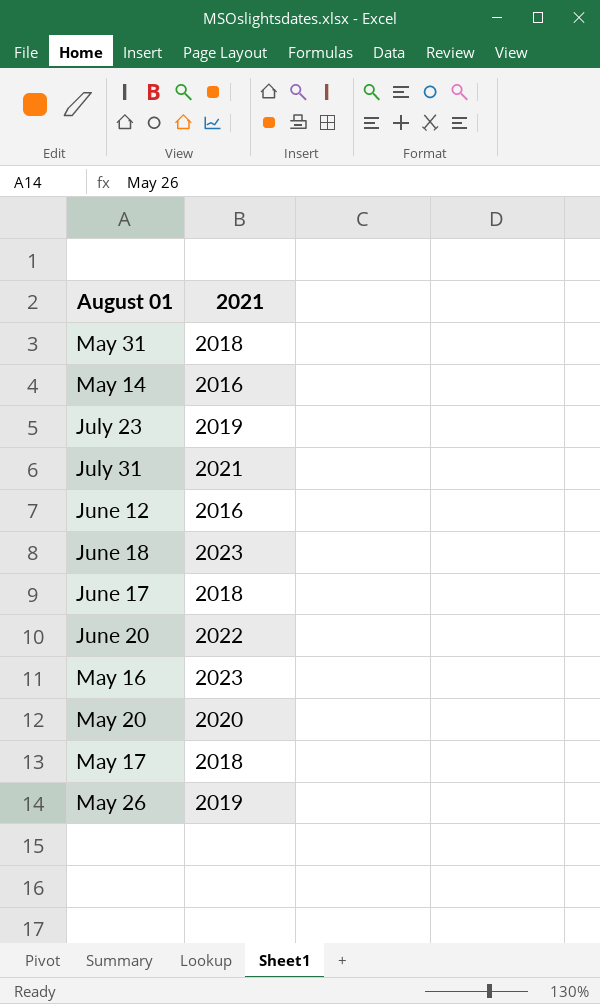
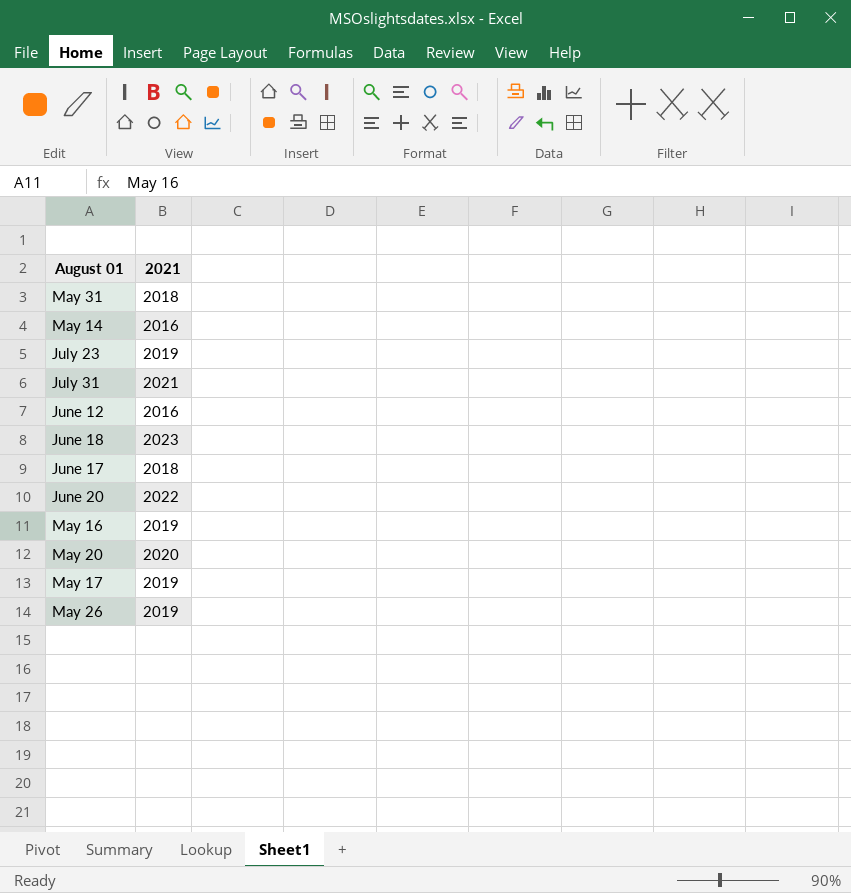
May 16 | 2021: 2023 -> 2019
May 17 | 2021: 2018 -> 2019

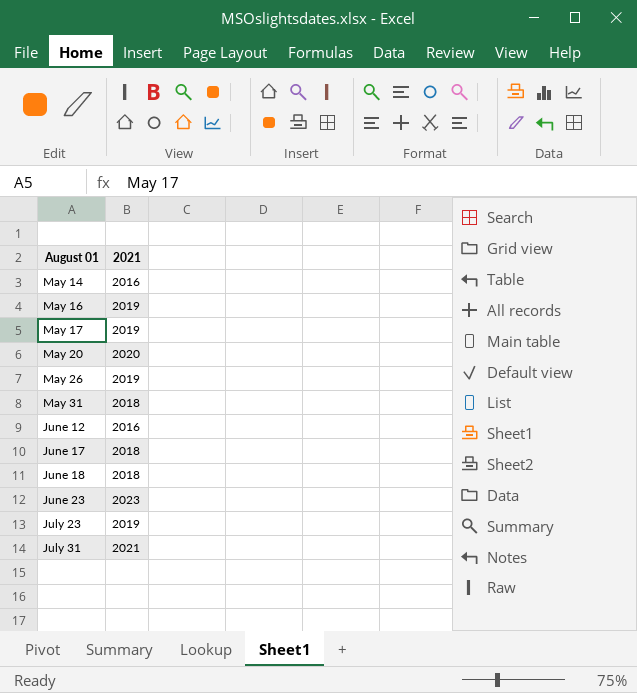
row order: none -> August 01 ascending
row June 20: 2022 -> none
June 18 | 2021: 2023 -> 2018
row June 23: none -> 2023

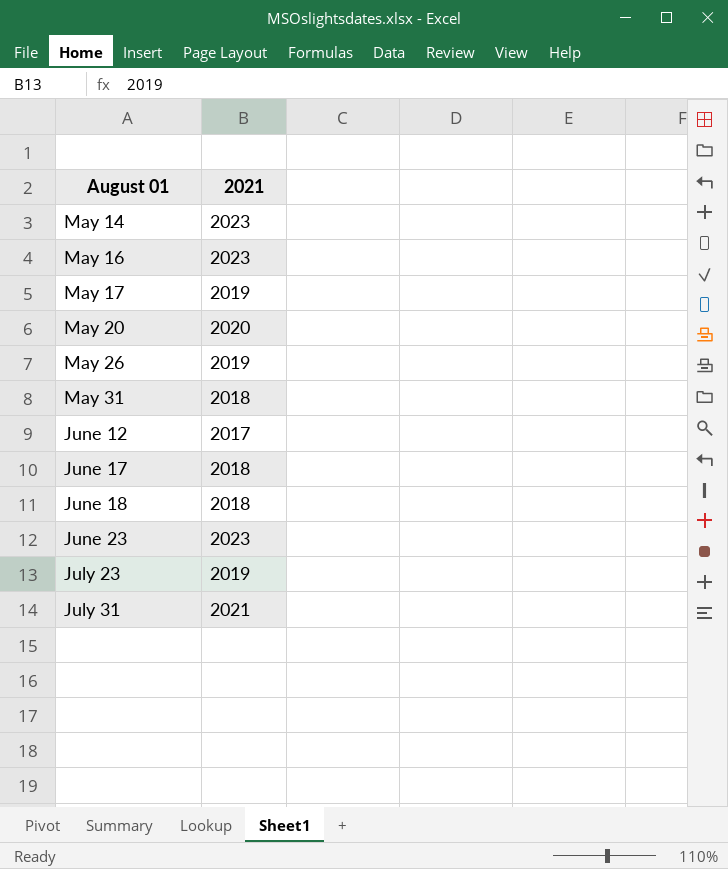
May 14 | 2021: 2016 -> 2023
May 16 | 2021: 2019 -> 2023
June 12 | 2021: 2016 -> 2017

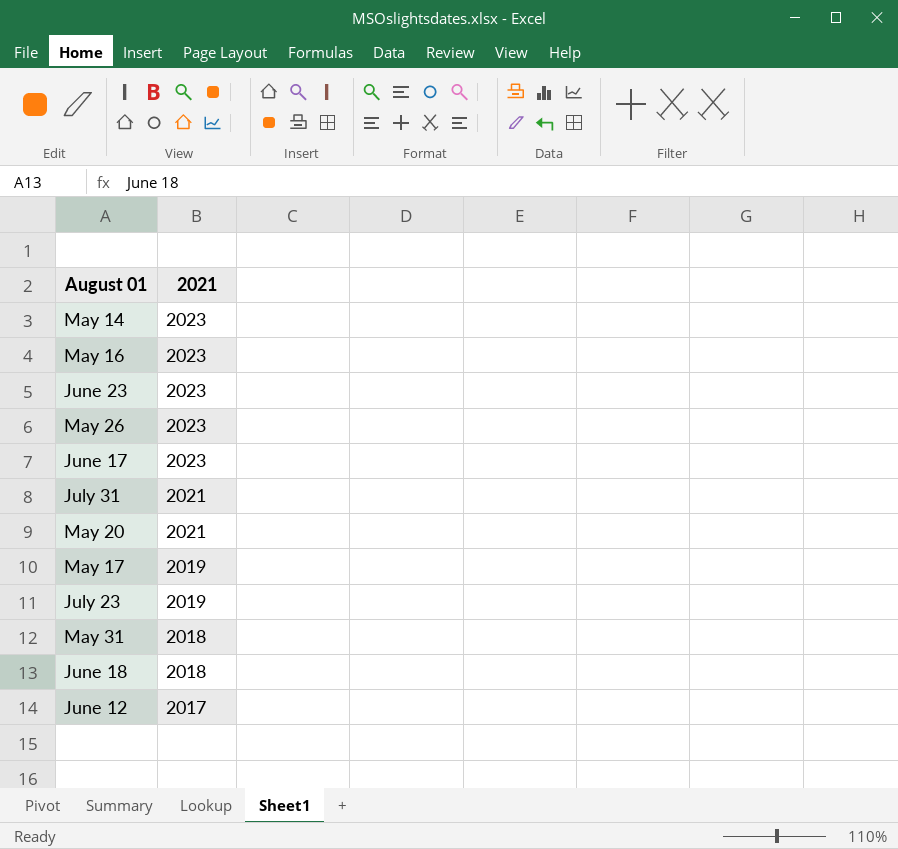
row order: August 01 ascending -> 2021 descending
May 26 | 2021: 2019 -> 2023
June 17 | 2021: 2018 -> 2023
May 20 | 2021: 2020 -> 2021

